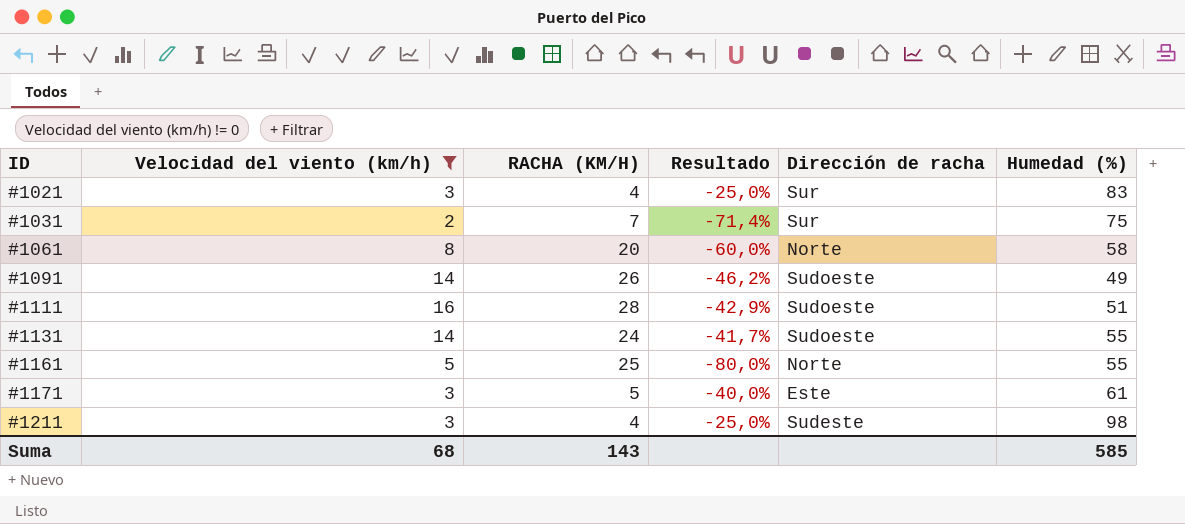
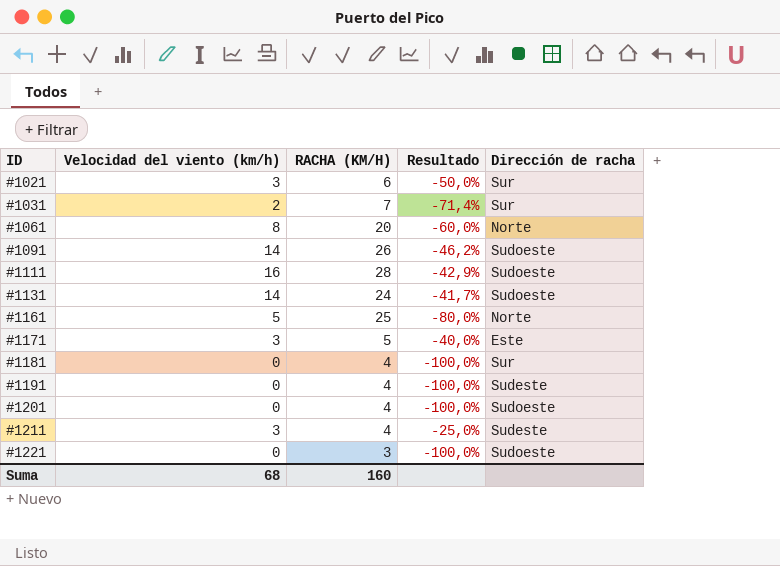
filter: Velocidad del viento (km/h) != 0 -> none
column Humedad (%) | position: 6 -> none
#1021 | RACHA (KM/H): 4 -> 6
#1021 | Resultado: -25,0% -> -50,0%
Suma | RACHA (KM/H): 143 -> 160

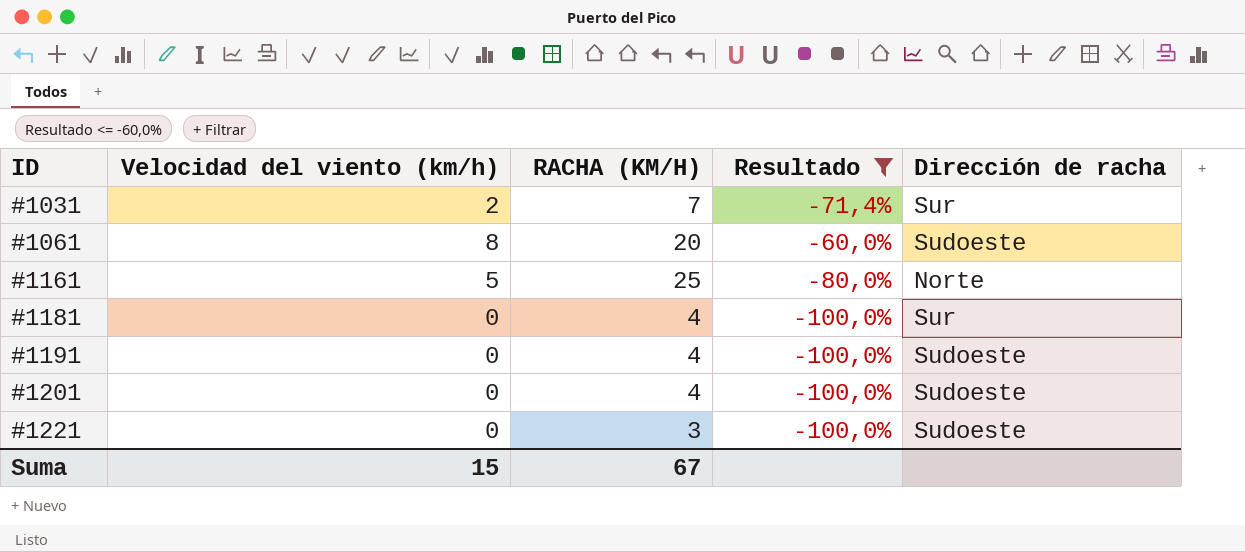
filter: none -> Resultado <= -60,0%
#1061 | Dirección de racha: Norte -> Sudoeste
#1191 | Dirección de racha: Sudeste -> Sudoeste
Suma | Velocidad del viento (km/h): 68 -> 15
Suma | RACHA (KM/H): 160 -> 67

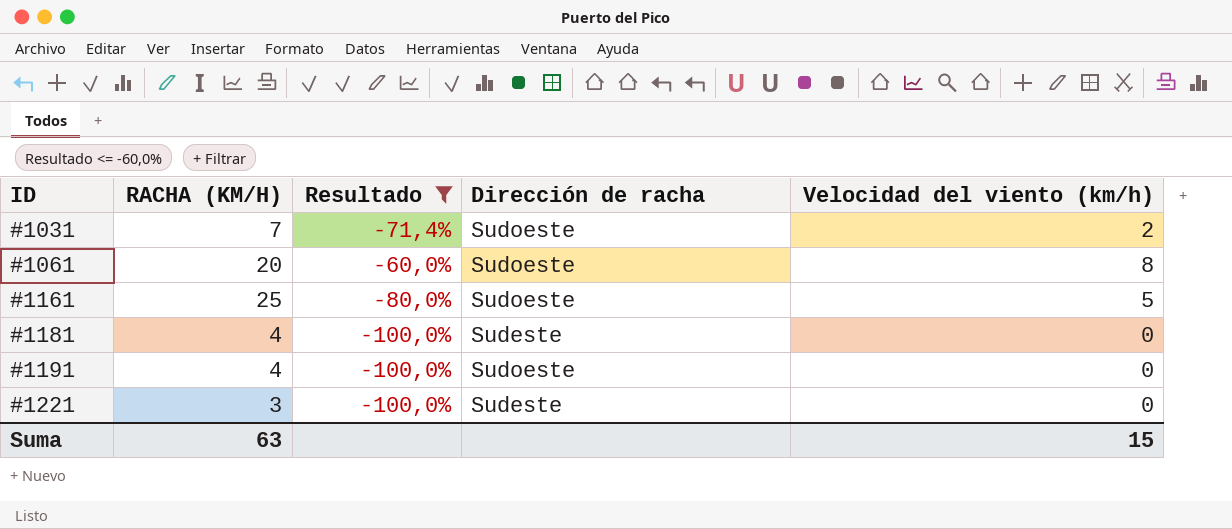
column Velocidad del viento (km/h) | position: 2 -> 5
row #1201: 0 | 4 | -100,0% | Sudoeste -> none
#1031 | Dirección de racha: Sur -> Sudoeste
#1161 | Dirección de racha: Norte -> Sudoeste
#1181 | Dirección de racha: Sur -> Sudeste
#1221 | Dirección de racha: Sudoeste -> Sudeste
Suma | RACHA (KM/H): 67 -> 63

